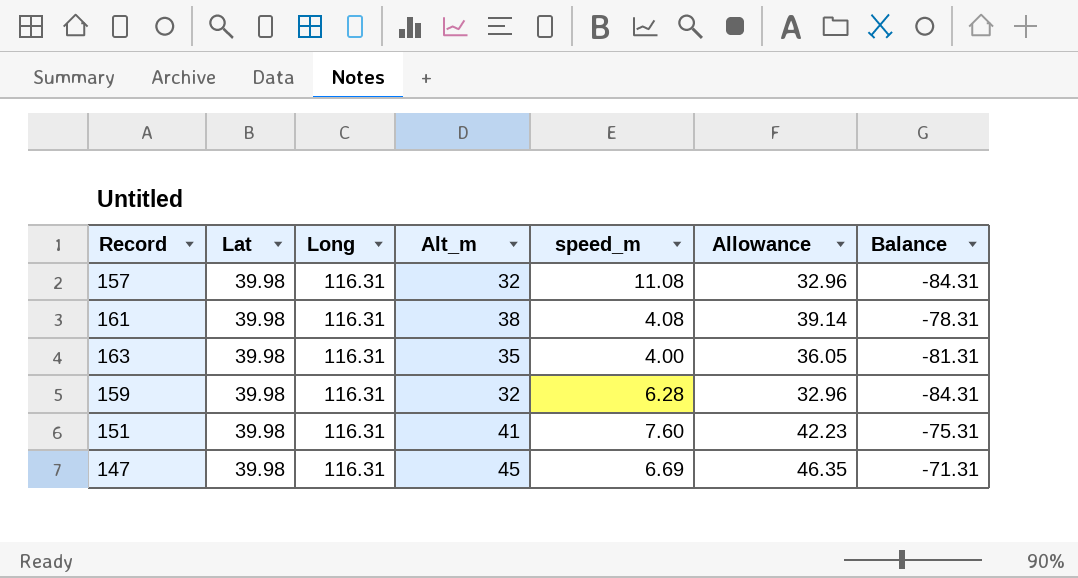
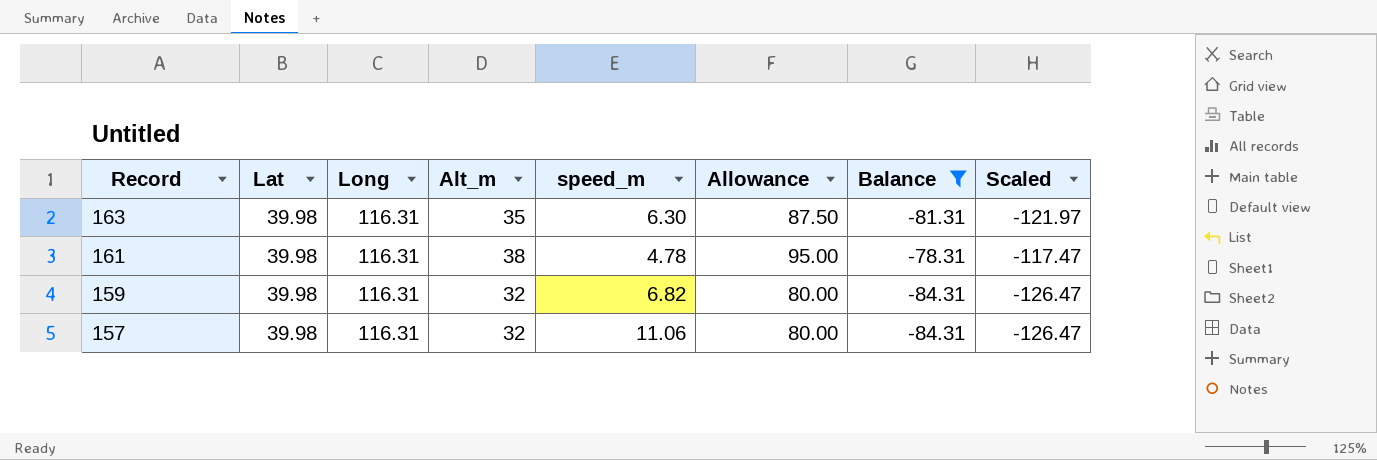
filter: none -> Balance <= -78.31
row order: none -> Record descending
column Allowance | formula: [Alt_m] * 1.03 -> [Alt_m] * 2.5
column Scaled | formula: none -> [Balance] * 1.5
163 | speed_m: 4.00 -> 6.30
161 | speed_m: 4.08 -> 4.78
159 | speed_m: 6.28 -> 6.82
157 | speed_m: 11.08 -> 11.06

